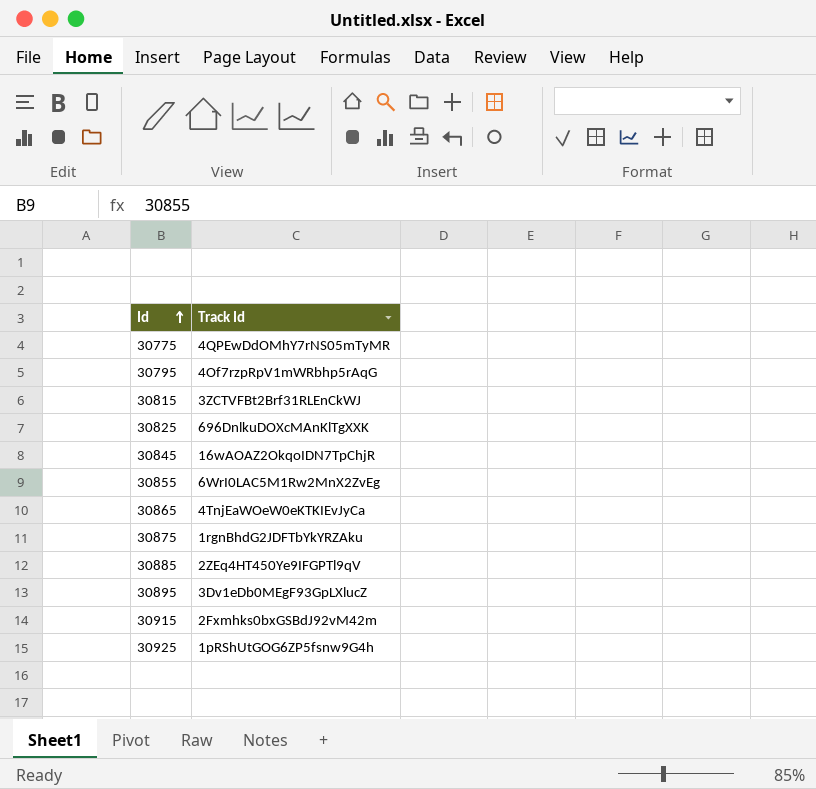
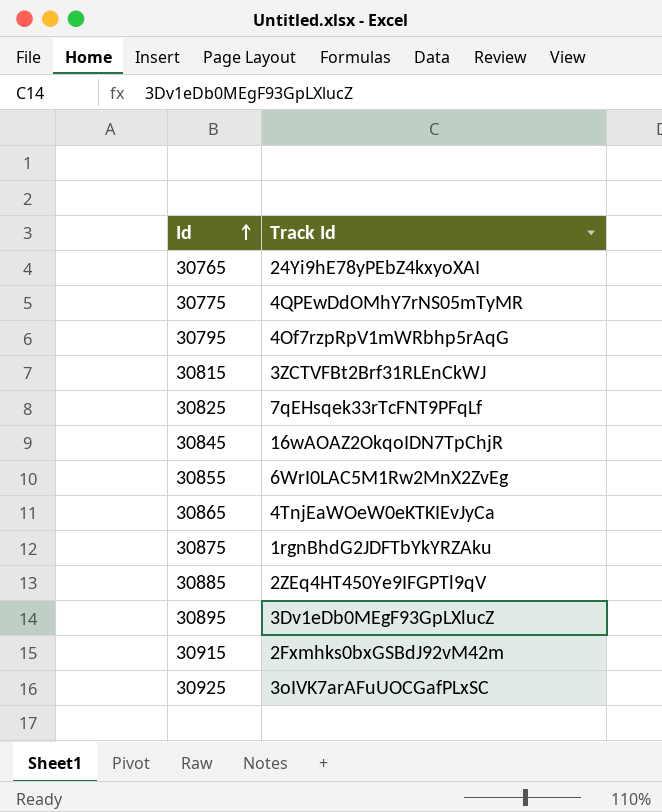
row 30765: none -> 24Yi9hE78yPEbZ4kxyoXAI
30825 | Track Id: 696DnlkuDOXcMAnKlTgXXK -> 7qEHsqek33rTcFNT9PFqLf
30925 | Track Id: 1pRShUtGOG6ZP5fsnw9G4h -> 3oIVK7arAFuUOCGafPLxSC

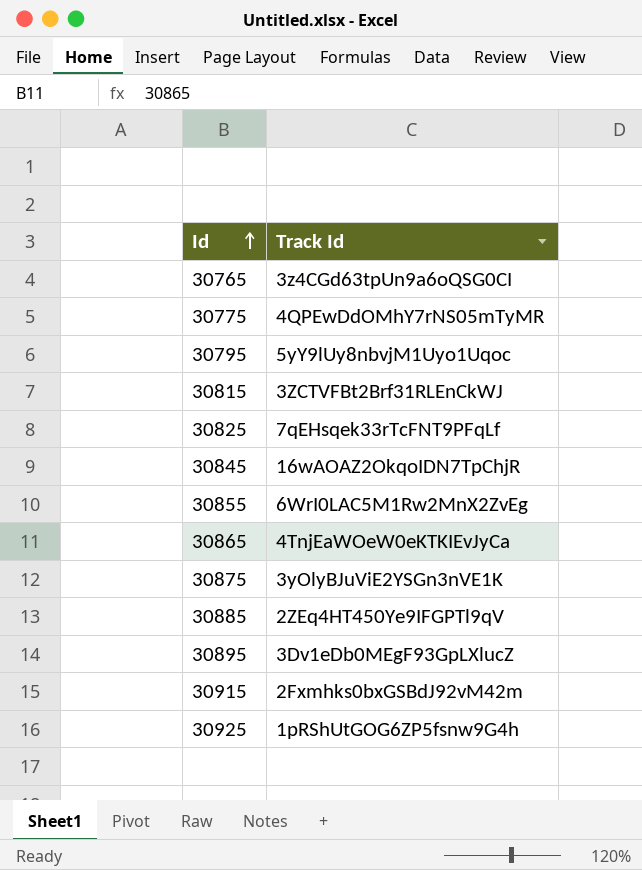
30765 | Track Id: 24Yi9hE78yPEbZ4kxyoXAI -> 3z4CGd63tpUn9a6oQSG0CI
30795 | Track Id: 4Of7rzpRpV1mWRbhp5rAqG -> 5yY9lUy8nbvjM1Uyo1Uqoc
30875 | Track Id: 1rgnBhdG2JDFTbYkYRZAku -> 3yOlyBJuViE2YSGn3nVE1K
30925 | Track Id: 3oIVK7arAFuUOCGafPLxSC -> 1pRShUtGOG6ZP5fsnw9G4h

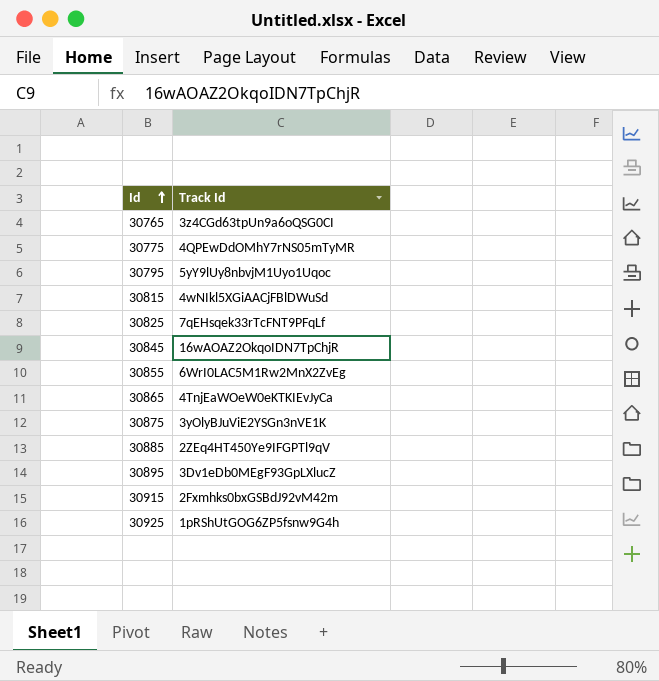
30815 | Track Id: 3ZCTVFBt2Brf31RLEnCkWJ -> 4wNIkl5XGiAACjFBlDWuSd

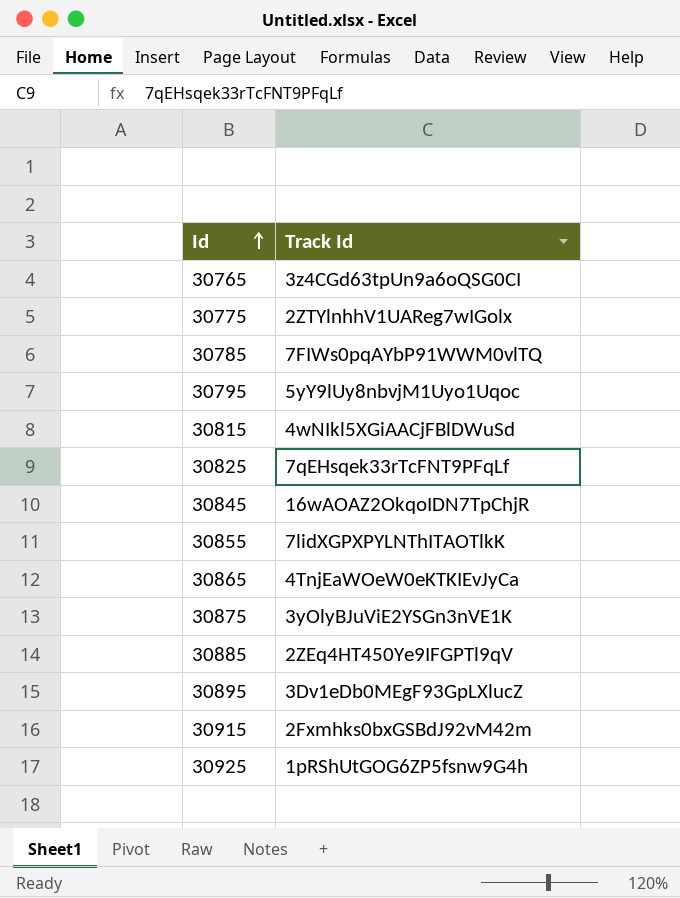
30775 | Track Id: 4QPEwDdOMhY7rNS05mTyMR -> 2ZTYlnhhV1UAReg7wIGolx
row 30785: none -> 7FIWs0pqAYbP91WWM0vlTQ
30855 | Track Id: 6WrI0LAC5M1Rw2MnX2ZvEg -> 7lidXGPXPYLNThITAOTlkK

